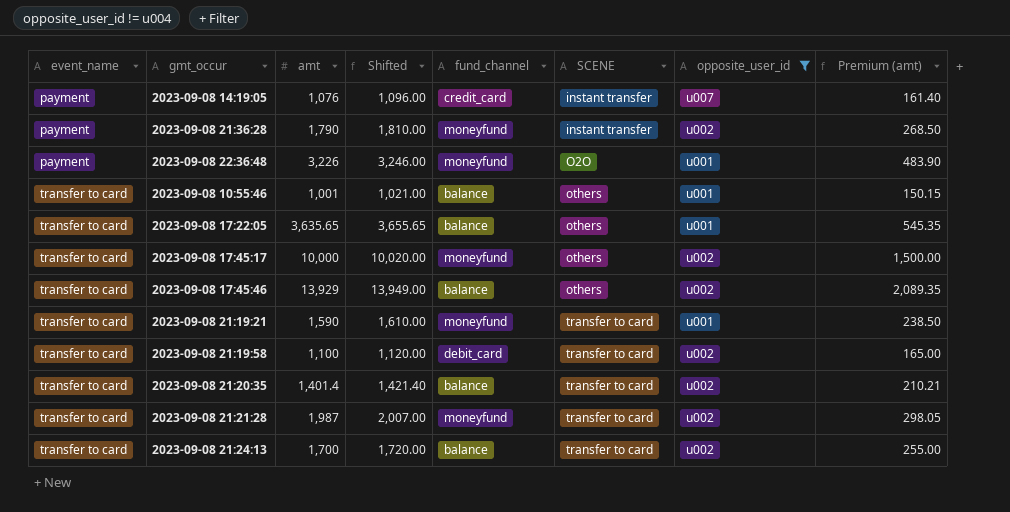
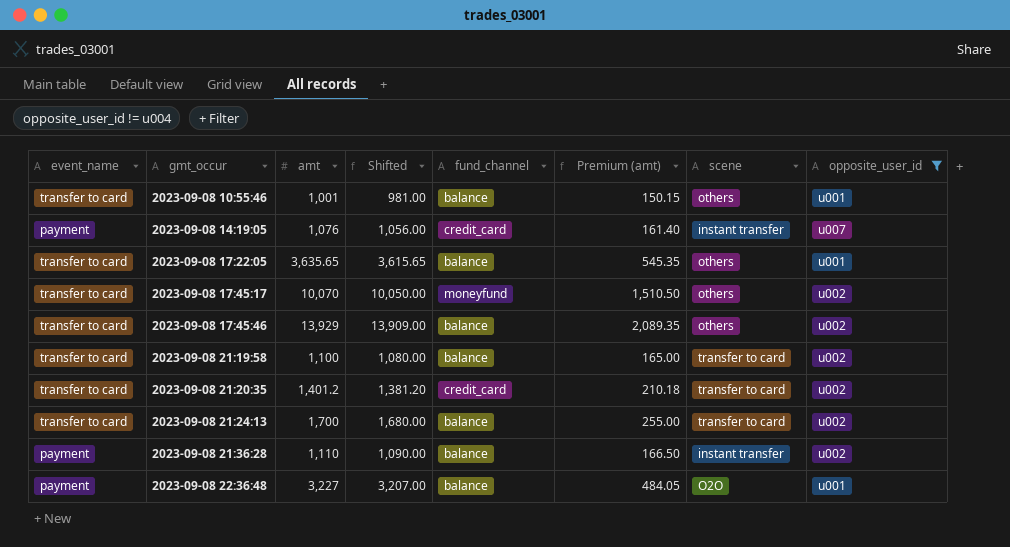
row order: event_name ascending -> gmt_occur ascending
column Shifted | formula: [amt] + 20 -> [amt] - 20
column Premium (amt) | position: 8 -> 6
column name: SCENE -> scene
row 2023-09-08 21:19:21: transfer to card | 1,590 | 1,610.00 | moneyfund | transfer to card | u001 | 238.50 -> none
row 2023-09-08 21:21:28: transfer to card | 1,987 | 2,007.00 | moneyfund | transfer to card | u002 | 298.05 -> none
2023-09-08 17:45:17 | amt: 10,000 -> 10,070
2023-09-08 17:45:17 | Premium (amt): 1,500.00 -> 1,510.50
2023-09-08 21:19:58 | fund_channel: debit_card -> balance
2023-09-08 21:20:35 | amt: 1,401.4 -> 1,401.2
2023-09-08 21:20:35 | fund_channel: balance -> credit_card
2023-09-08 21:20:35 | Premium (amt): 210.21 -> 210.18
2023-09-08 21:36:28 | amt: 1,790 -> 1,110
2023-09-08 21:36:28 | fund_channel: moneyfund -> balance
2023-09-08 21:36:28 | Premium (amt): 268.50 -> 166.50
2023-09-08 22:36:48 | amt: 3,226 -> 3,227
2023-09-08 22:36:48 | fund_channel: moneyfund -> balance
2023-09-08 22:36:48 | Premium (amt): 483.90 -> 484.05

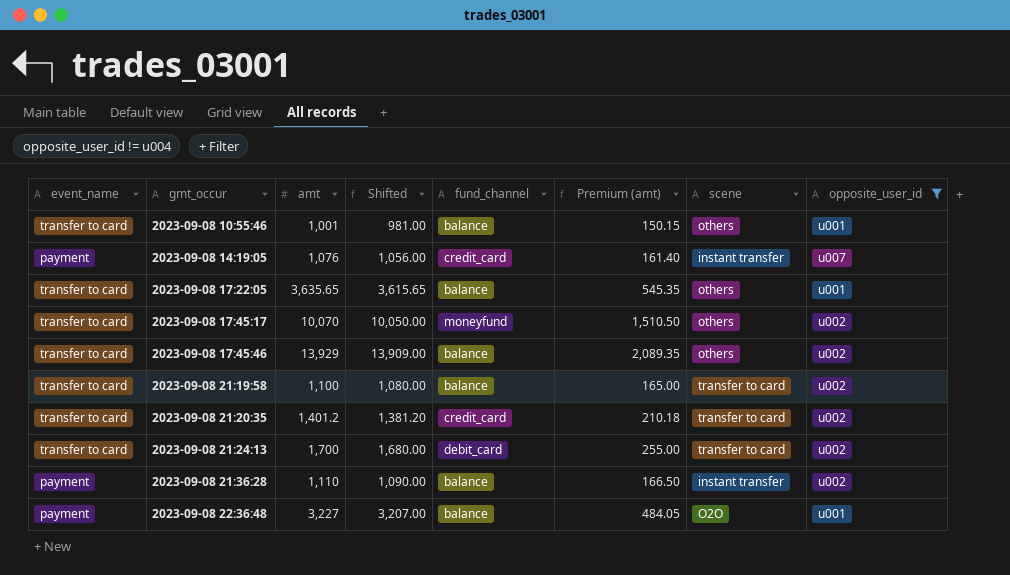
2023-09-08 21:24:13 | fund_channel: balance -> debit_card

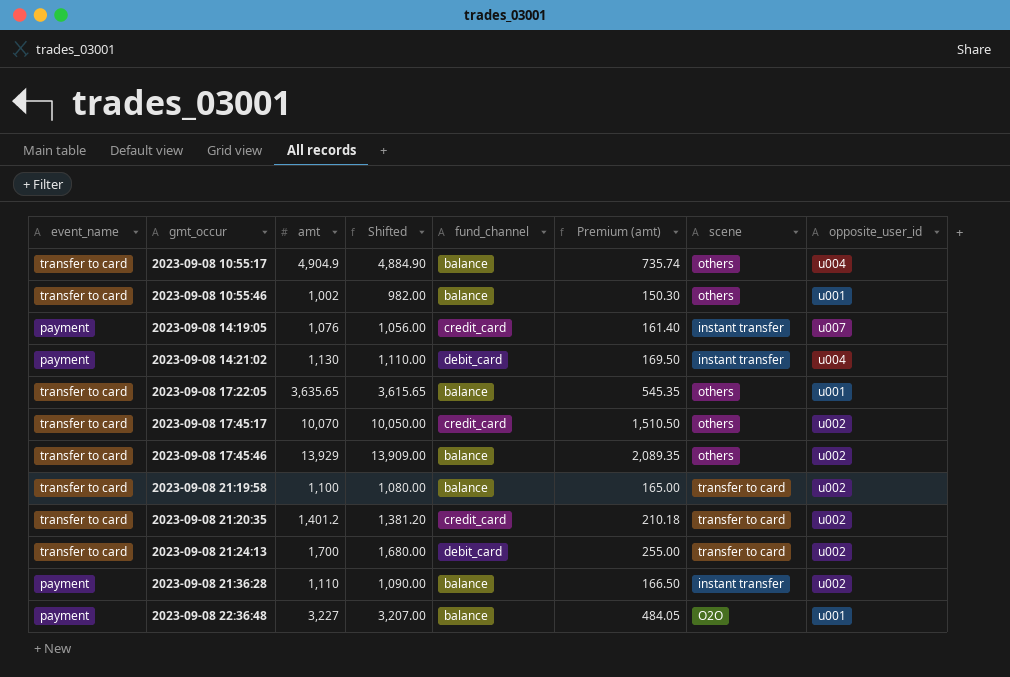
filter: opposite_user_id != u004 -> none
2023-09-08 10:55:46 | amt: 1,001 -> 1,002
2023-09-08 10:55:46 | Shifted: 981.00 -> 982.00
2023-09-08 10:55:46 | Premium (amt): 150.15 -> 150.30
2023-09-08 17:45:17 | fund_channel: moneyfund -> credit_card

